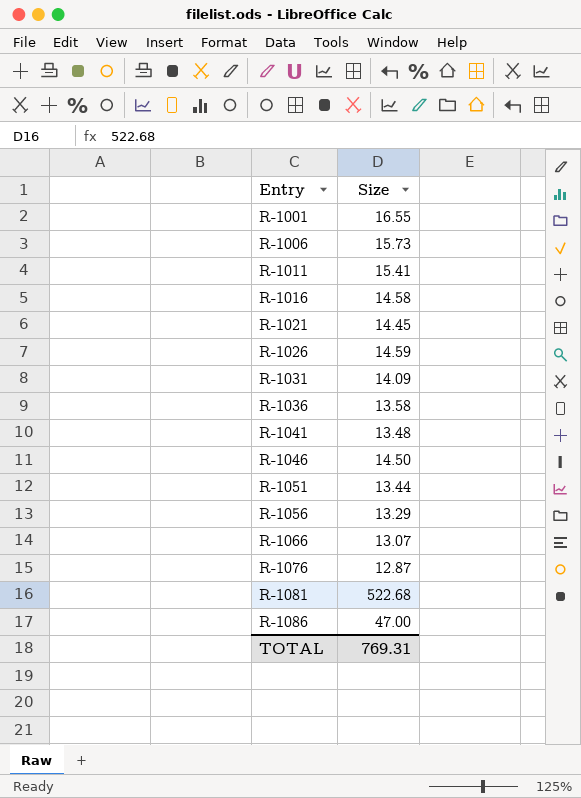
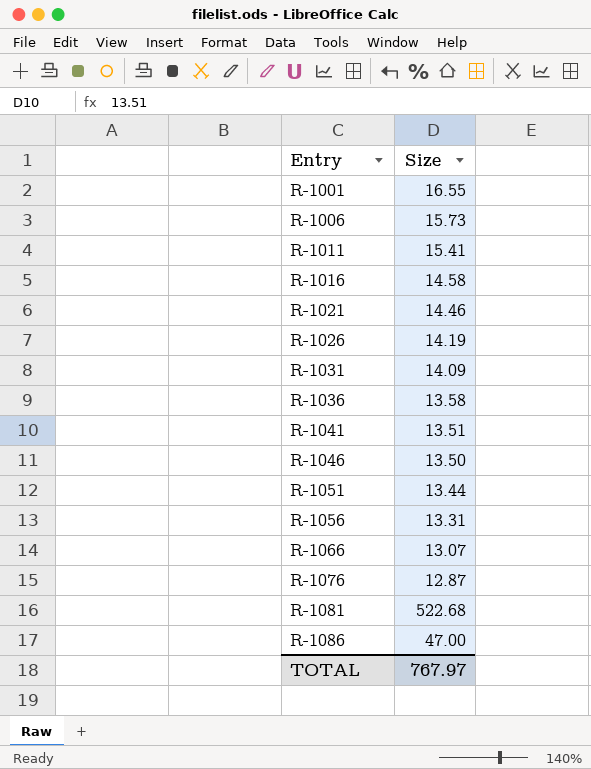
R-1021 | Size: 14.45 -> 14.46
R-1026 | Size: 14.59 -> 14.19
R-1041 | Size: 13.48 -> 13.51
R-1046 | Size: 14.50 -> 13.50
R-1056 | Size: 13.29 -> 13.31
TOTAL | Size: 769.31 -> 767.97

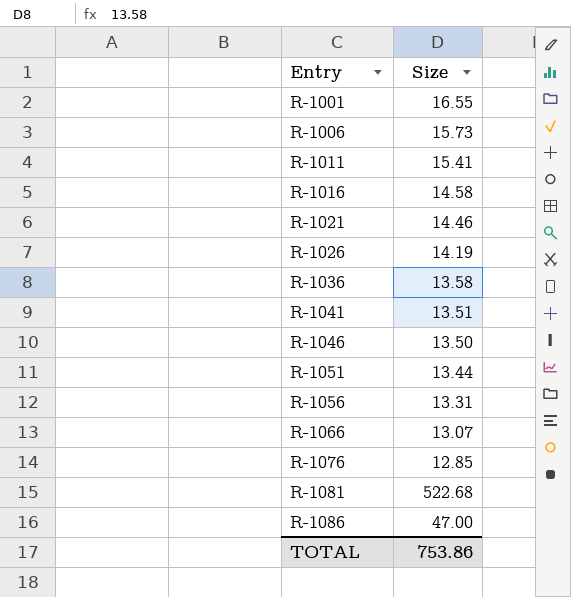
row R-1031: 14.09 -> none
R-1076 | Size: 12.87 -> 12.85
TOTAL | Size: 767.97 -> 753.86

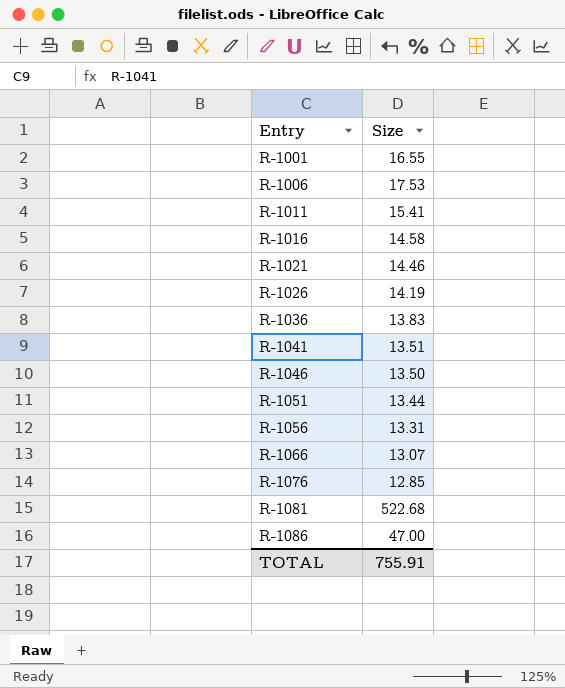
R-1006 | Size: 15.73 -> 17.53
R-1036 | Size: 13.58 -> 13.83
TOTAL | Size: 753.86 -> 755.91

